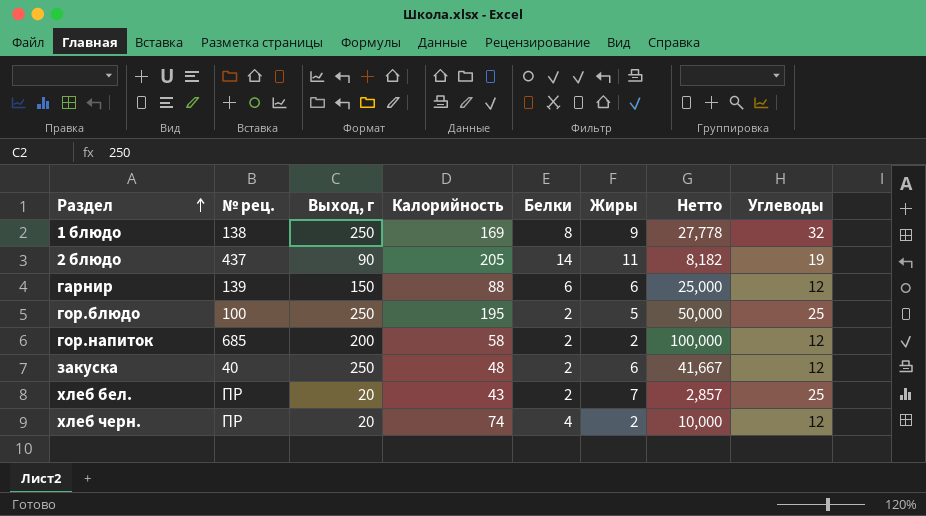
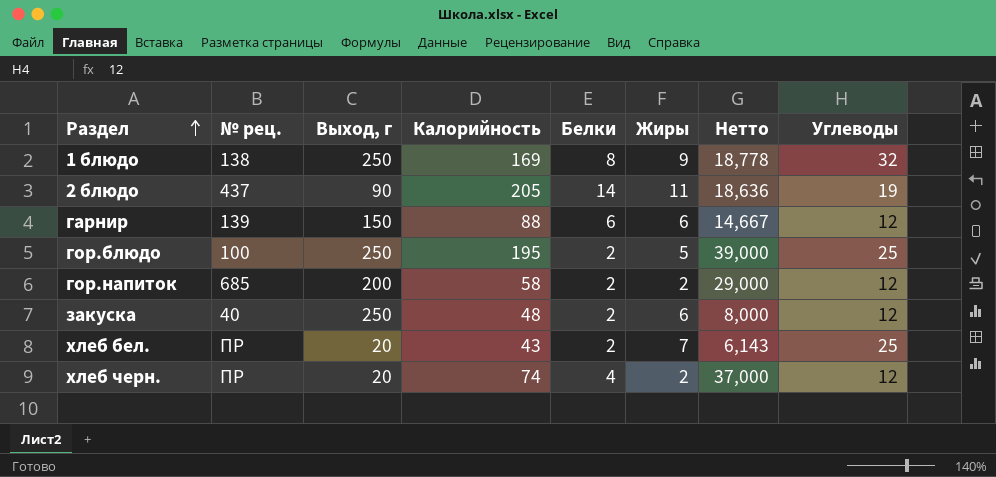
column Нетто | formula: [Выход, г] / [Жиры] -> [Калорийность] / [Жиры]

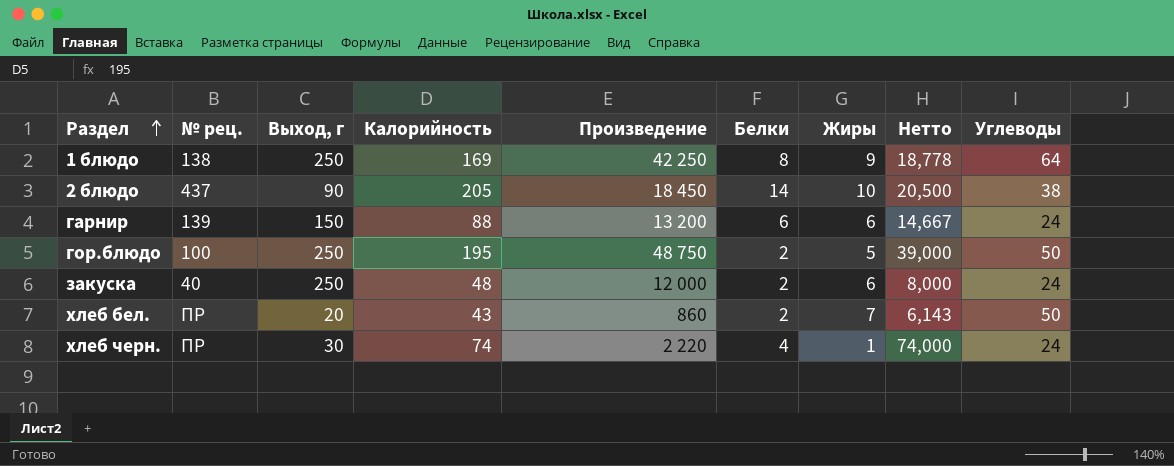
column Произведение | formula: none -> [Выход, г] * [Калорийность]
row гор.напиток: 685 | 200 | 58 | 2 | 2 | 29,000 | 12 -> none
1 блюдо | Углеводы: 32 -> 64
2 блюдо | Жиры: 11 -> 10
2 блюдо | Нетто: 18,636 -> 20,500
2 блюдо | Углеводы: 19 -> 38
гарнир | Углеводы: 12 -> 24
гор.блюдо | Углеводы: 25 -> 50
закуска | Углеводы: 12 -> 24
хлеб бел. | Углеводы: 25 -> 50
хлеб черн. | Выход, г: 20 -> 30
хлеб черн. | Жиры: 2 -> 1
хлеб черн. | Нетто: 37,000 -> 74,000
хлеб черн. | Углеводы: 12 -> 24

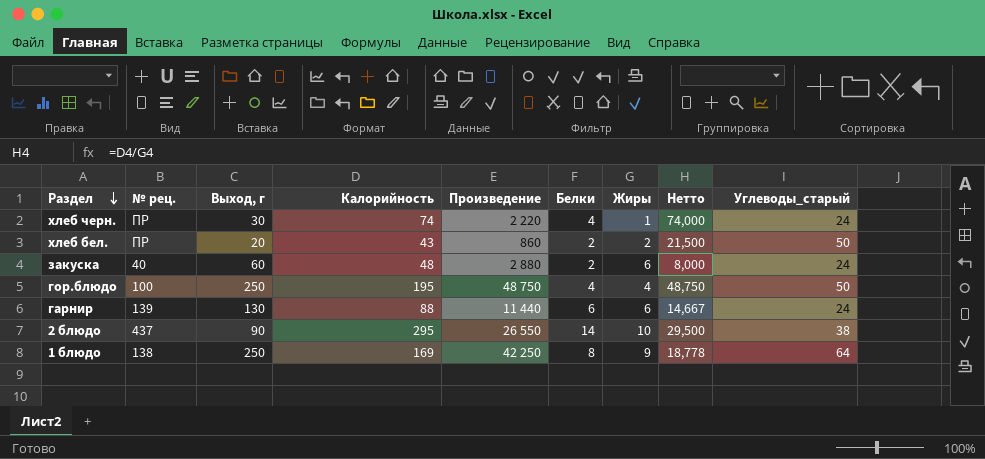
row order: Раздел ascending -> Раздел descending
column name: Углеводы -> Углеводы_старый
хлеб бел. | Жиры: 7 -> 2
хлеб бел. | Нетто: 6,143 -> 21,500
закуска | Выход, г: 250 -> 60
закуска | Произведение: 12 000 -> 2 880
гор.блюдо | Белки: 2 -> 4
гор.блюдо | Жиры: 5 -> 4
гор.блюдо | Нетто: 39,000 -> 48,750
гарнир | Выход, г: 150 -> 130
гарнир | Произведение: 13 200 -> 11 440
2 блюдо | Калорийность: 205 -> 295
2 блюдо | Произведение: 18 450 -> 26 550
2 блюдо | Нетто: 20,500 -> 29,500

